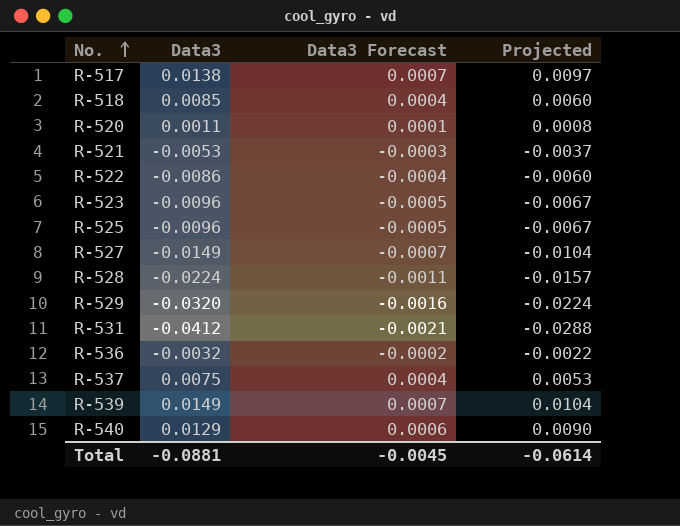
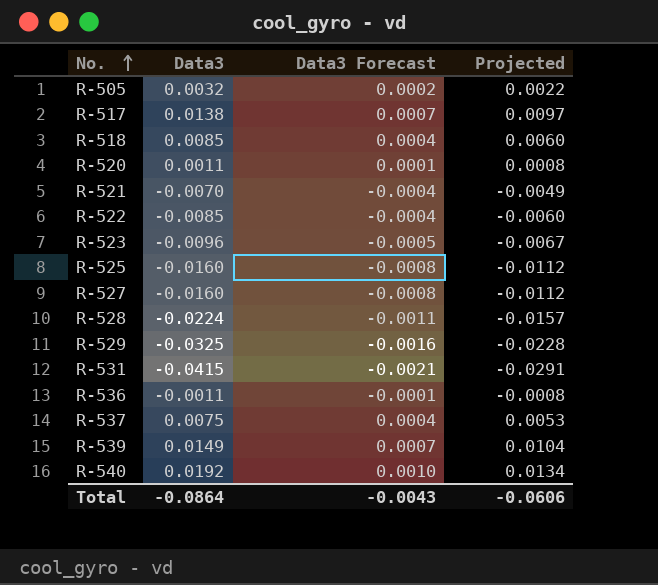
row R-505: none -> 0.0032 | 0.0002 | 0.0022
R-521 | Data3: -0.0053 -> -0.0070
R-521 | Data3 Forecast: -0.0003 -> -0.0004
R-521 | Projected: -0.0037 -> -0.0049
R-522 | Data3: -0.0086 -> -0.0085
R-525 | Data3: -0.0096 -> -0.0160
R-525 | Data3 Forecast: -0.0005 -> -0.0008
R-525 | Projected: -0.0067 -> -0.0112
R-527 | Data3: -0.0149 -> -0.0160
R-527 | Data3 Forecast: -0.0007 -> -0.0008
R-527 | Projected: -0.0104 -> -0.0112
R-529 | Data3: -0.0320 -> -0.0325
R-529 | Projected: -0.0224 -> -0.0228
R-531 | Data3: -0.0412 -> -0.0415
R-531 | Projected: -0.0288 -> -0.0291
R-536 | Data3: -0.0032 -> -0.0011
R-536 | Data3 Forecast: -0.0002 -> -0.0001
R-536 | Projected: -0.0022 -> -0.0008
R-540 | Data3: 0.0129 -> 0.0192
R-540 | Data3 Forecast: 0.0006 -> 0.0010
R-540 | Projected: 0.0090 -> 0.0134
Total | Data3: -0.0881 -> -0.0864
Total | Data3 Forecast: -0.0045 -> -0.0043
Total | Projected: -0.0614 -> -0.0606

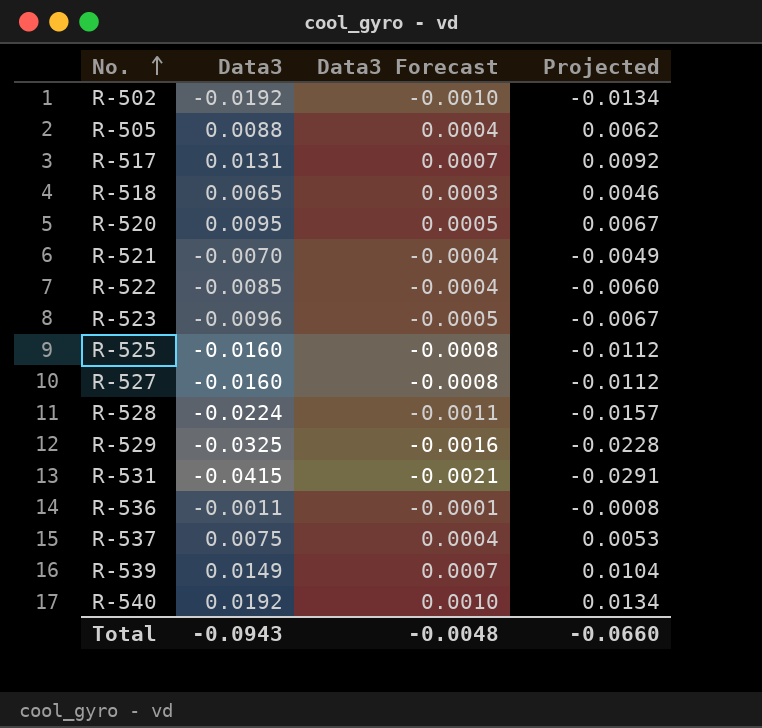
row R-502: none -> -0.0192 | -0.0010 | -0.0134
R-505 | Data3: 0.0032 -> 0.0088
R-505 | Data3 Forecast: 0.0002 -> 0.0004
R-505 | Projected: 0.0022 -> 0.0062
R-517 | Data3: 0.0138 -> 0.0131
R-517 | Projected: 0.0097 -> 0.0092
R-518 | Data3: 0.0085 -> 0.0065
R-518 | Data3 Forecast: 0.0004 -> 0.0003
R-518 | Projected: 0.0060 -> 0.0046
R-520 | Data3: 0.0011 -> 0.0095
R-520 | Data3 Forecast: 0.0001 -> 0.0005
R-520 | Projected: 0.0008 -> 0.0067
Total | Data3: -0.0864 -> -0.0943
Total | Data3 Forecast: -0.0043 -> -0.0048
Total | Projected: -0.0606 -> -0.0660

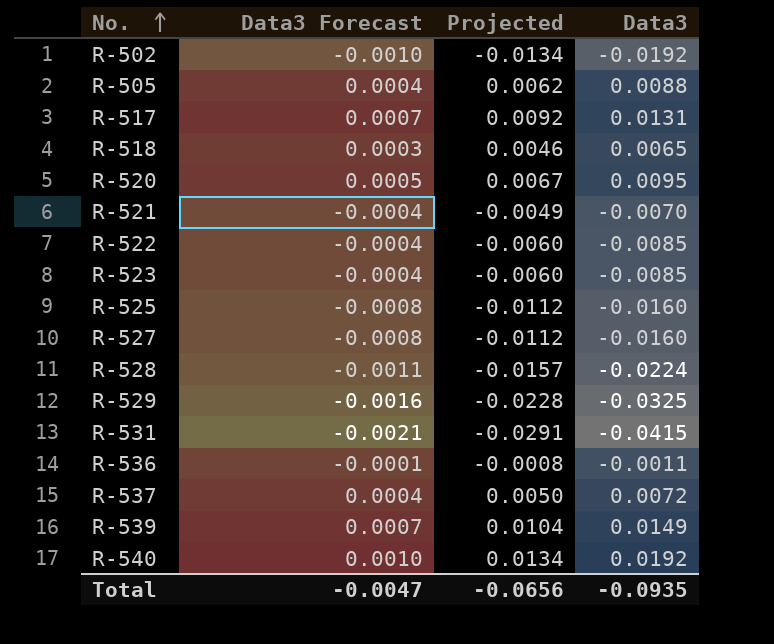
column Data3 | position: 2 -> 4
R-523 | Data3 Forecast: -0.0005 -> -0.0004
R-523 | Projected: -0.0067 -> -0.0060
R-523 | Data3: -0.0096 -> -0.0085
R-537 | Projected: 0.0053 -> 0.0050
R-537 | Data3: 0.0075 -> 0.0072
Total | Data3 Forecast: -0.0048 -> -0.0047
Total | Projected: -0.0660 -> -0.0656
Total | Data3: -0.0943 -> -0.0935

